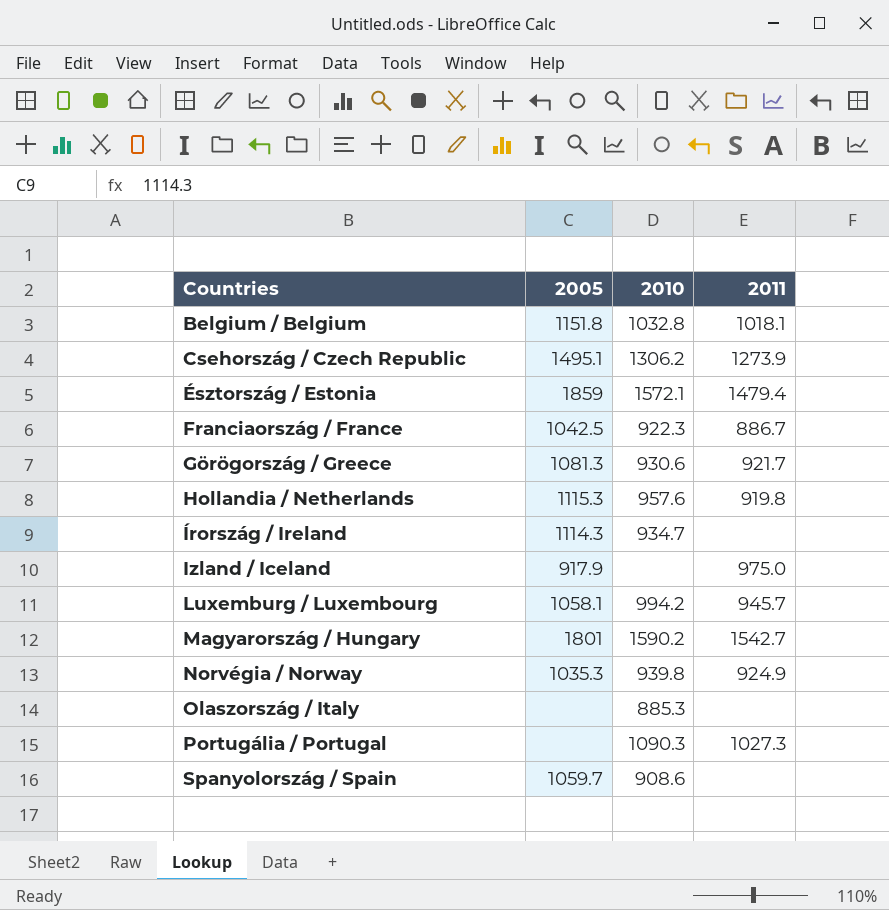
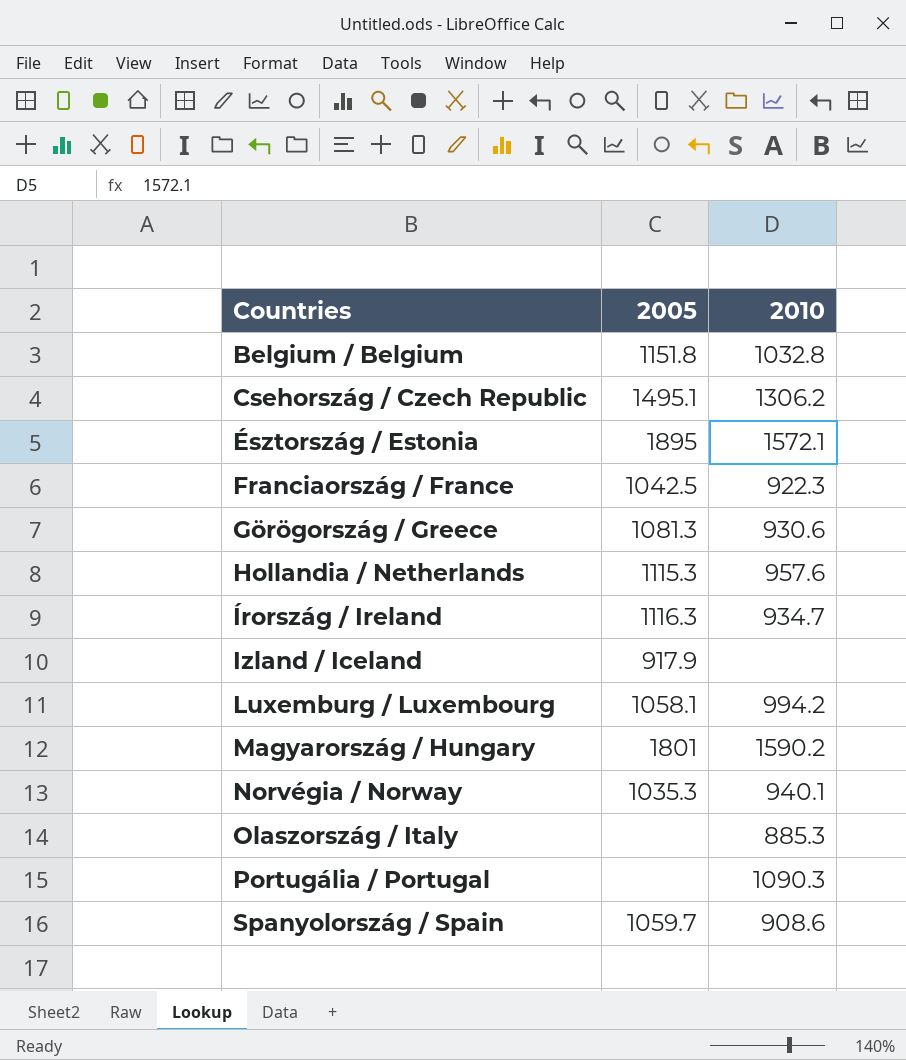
column 2011 | position: 4 -> none
Észtország / Estonia | 2005: 1859 -> 1895
Írország / Ireland | 2005: 1114.3 -> 1116.3
Norvégia / Norway | 2010: 939.8 -> 940.1

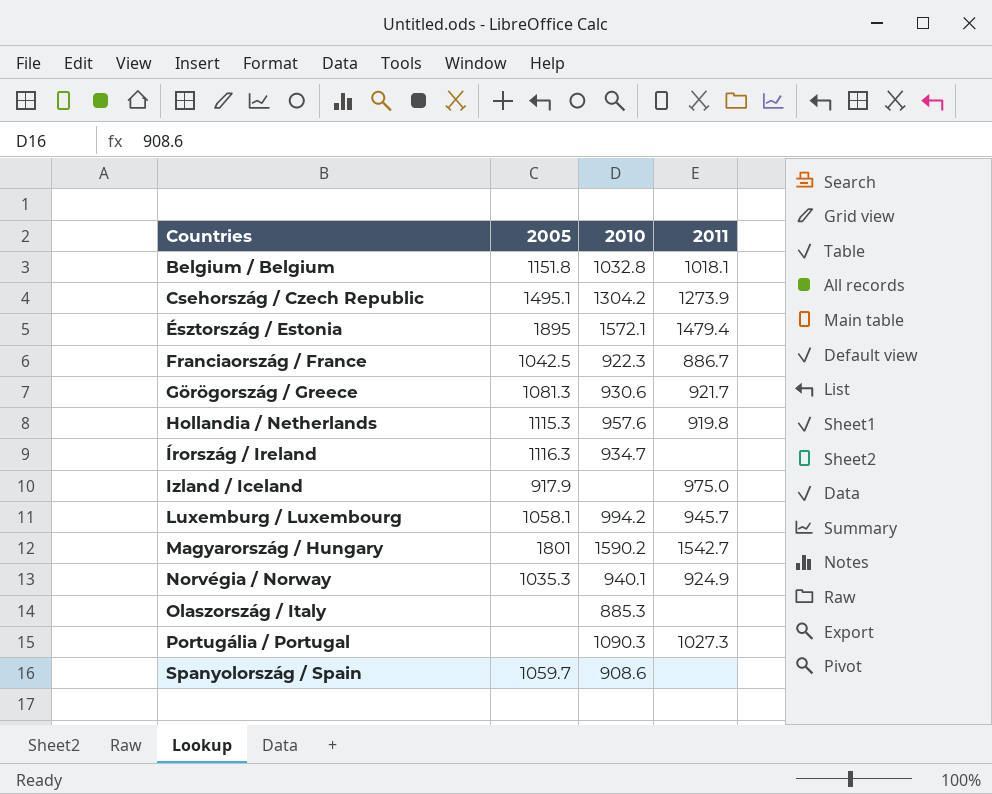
column 2011 | position: none -> 4
Csehország / Czech Republic | 2010: 1306.2 -> 1304.2

